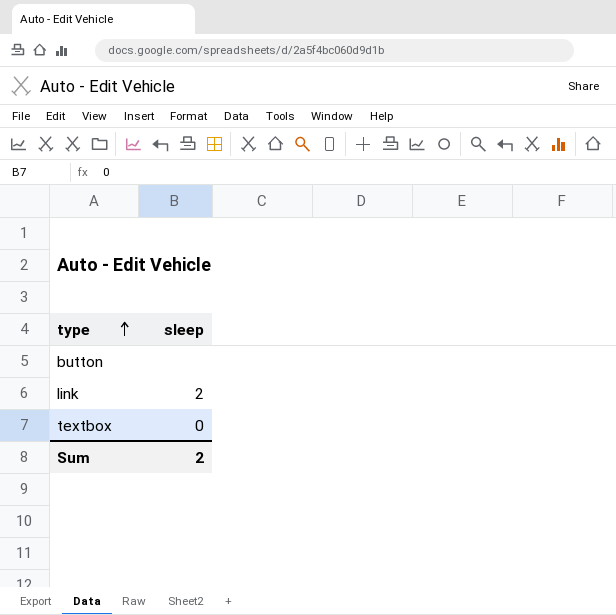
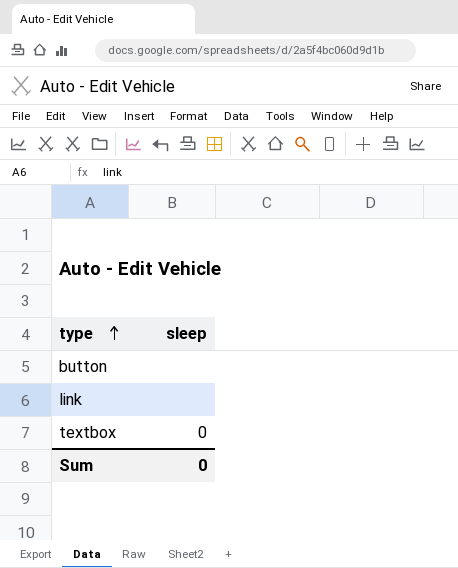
link | sleep: 2 -> none
Sum | sleep: 2 -> 0

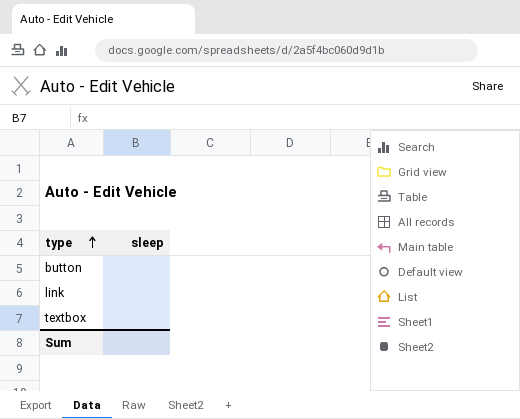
textbox | sleep: 0 -> none
Sum | sleep: 0 -> none

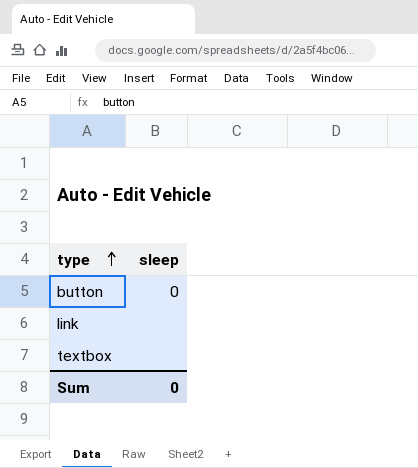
button | sleep: none -> 0
Sum | sleep: none -> 0

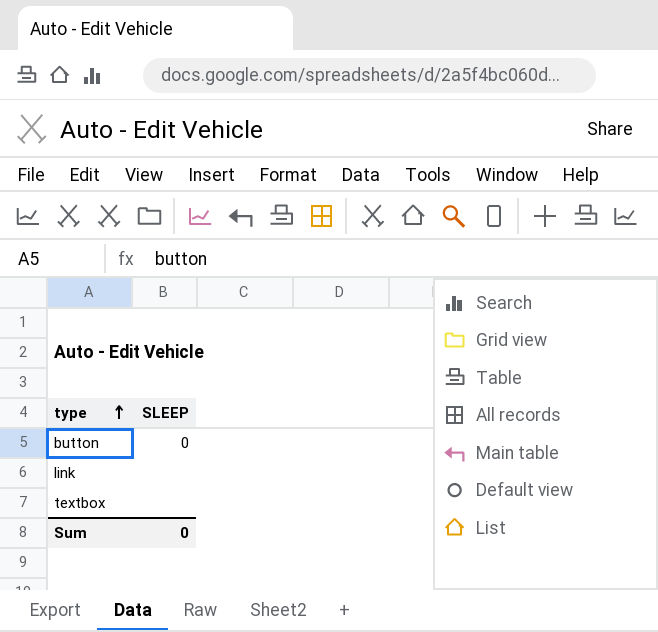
column name: sleep -> SLEEP

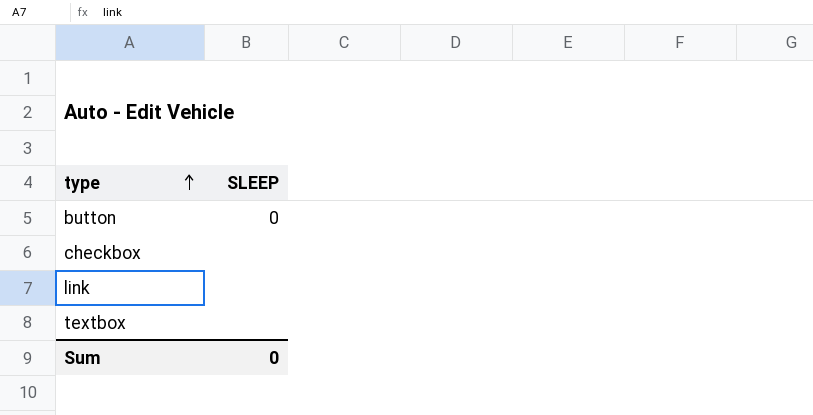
row checkbox: none -> none

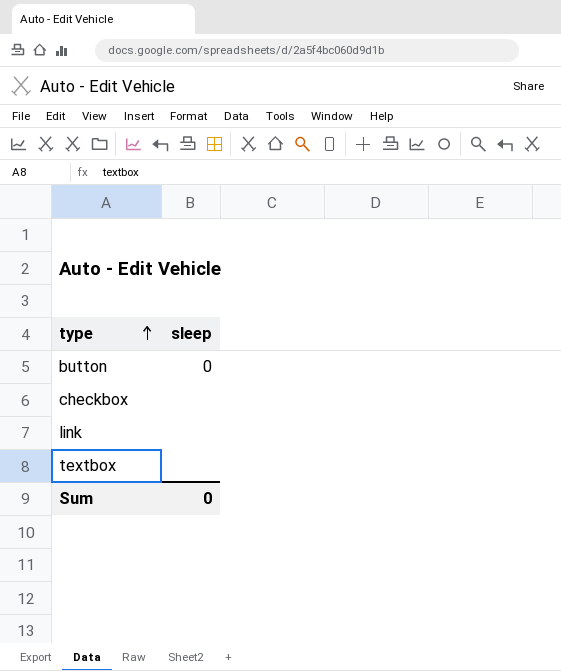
column name: SLEEP -> sleep

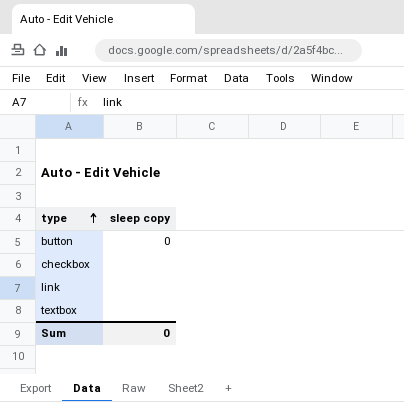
column name: sleep -> sleep copy

